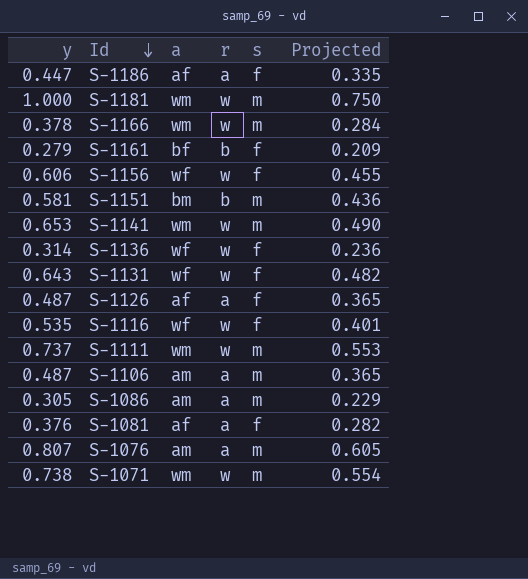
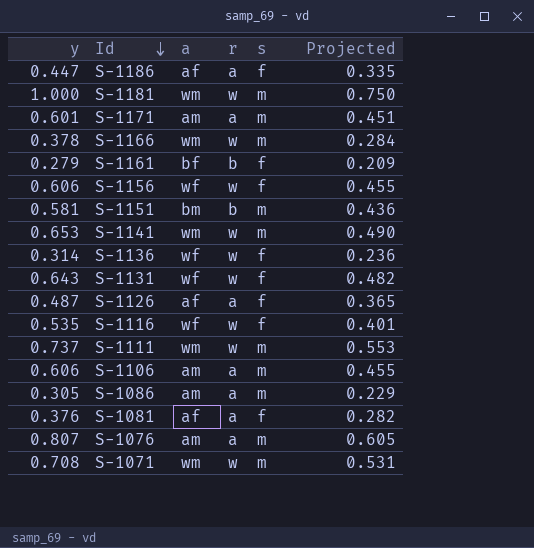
row S-1171: none -> 0.601 | am | a | m | 0.451
S-1106 | y: 0.487 -> 0.606
S-1106 | Projected: 0.365 -> 0.455
S-1071 | y: 0.738 -> 0.708
S-1071 | Projected: 0.554 -> 0.531

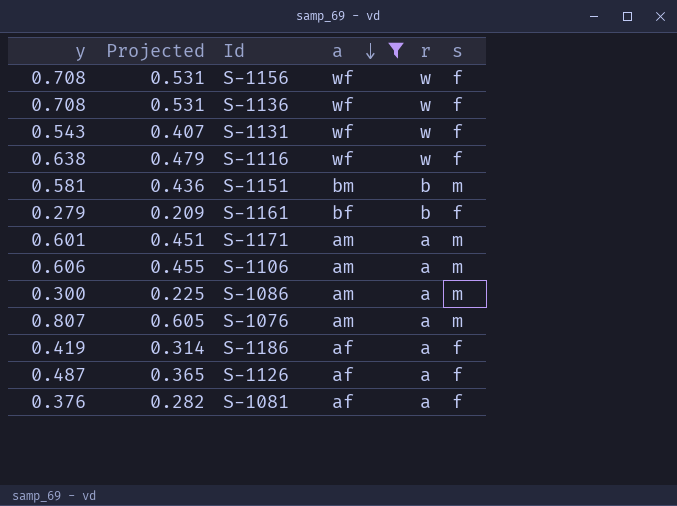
filter: none -> a != wm
row order: Id descending -> a descending
column Projected | position: 6 -> 2
S-1156 | y: 0.606 -> 0.708
S-1156 | Projected: 0.455 -> 0.531
S-1136 | y: 0.314 -> 0.708
S-1136 | Projected: 0.236 -> 0.531
S-1131 | y: 0.643 -> 0.543
S-1131 | Projected: 0.482 -> 0.407
S-1116 | y: 0.535 -> 0.638
S-1116 | Projected: 0.401 -> 0.479
S-1086 | y: 0.305 -> 0.300
S-1086 | Projected: 0.229 -> 0.225
S-1186 | y: 0.447 -> 0.419
S-1186 | Projected: 0.335 -> 0.314

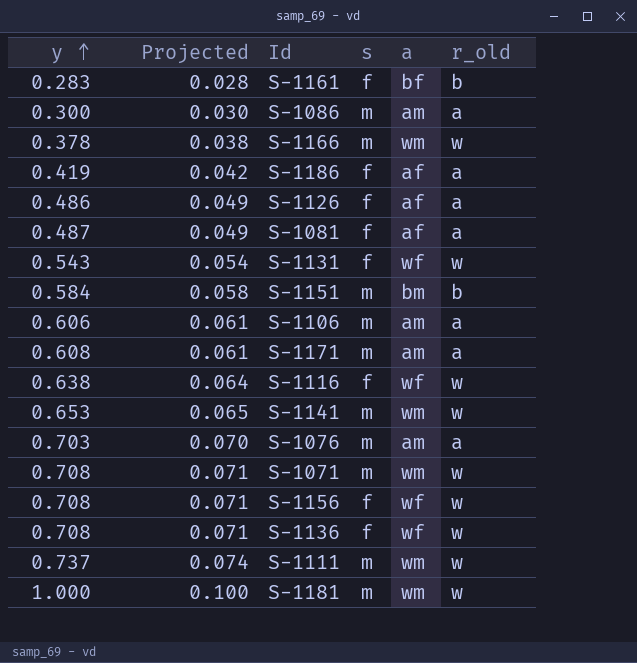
filter: a != wm -> none
row order: a descending -> y ascending
column Projected | formula: [y] * 0.75 -> [y] * 0.1
column s | position: 6 -> 4
column name: r -> r_old
S-1161 | y: 0.279 -> 0.283
S-1126 | y: 0.487 -> 0.486
S-1081 | y: 0.376 -> 0.487
S-1151 | y: 0.581 -> 0.584
S-1171 | y: 0.601 -> 0.608
S-1076 | y: 0.807 -> 0.703

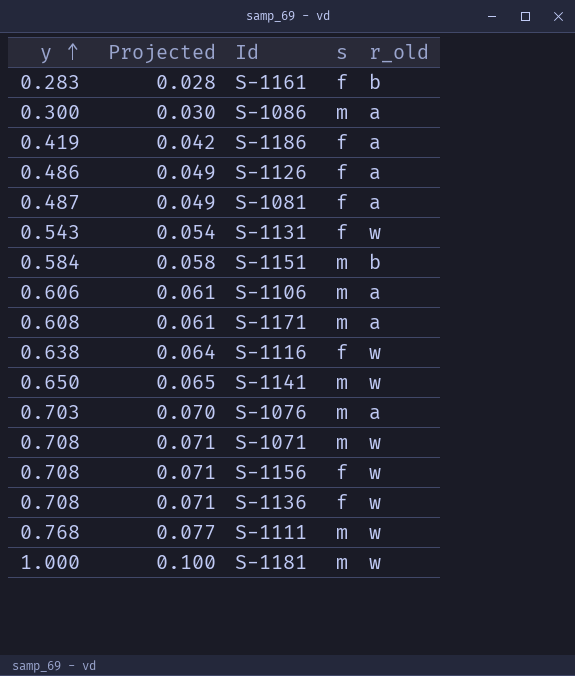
column a | position: 5 -> none
row S-1166: 0.378 | 0.038 | m | wm | w -> none
S-1141 | y: 0.653 -> 0.650
S-1111 | y: 0.737 -> 0.768
S-1111 | Projected: 0.074 -> 0.077

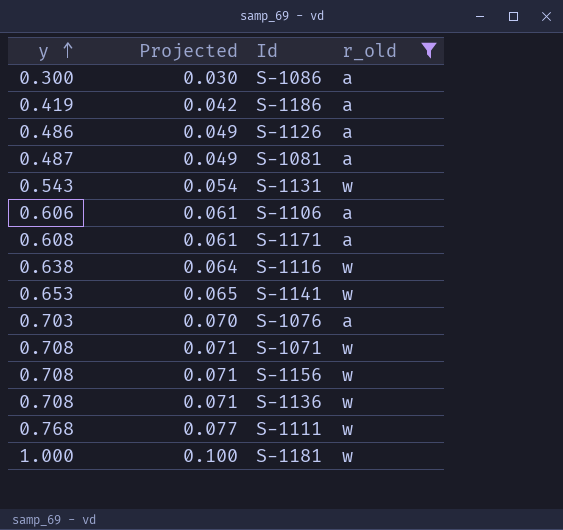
filter: none -> r_old != b
column s | position: 4 -> none
S-1141 | y: 0.650 -> 0.653

